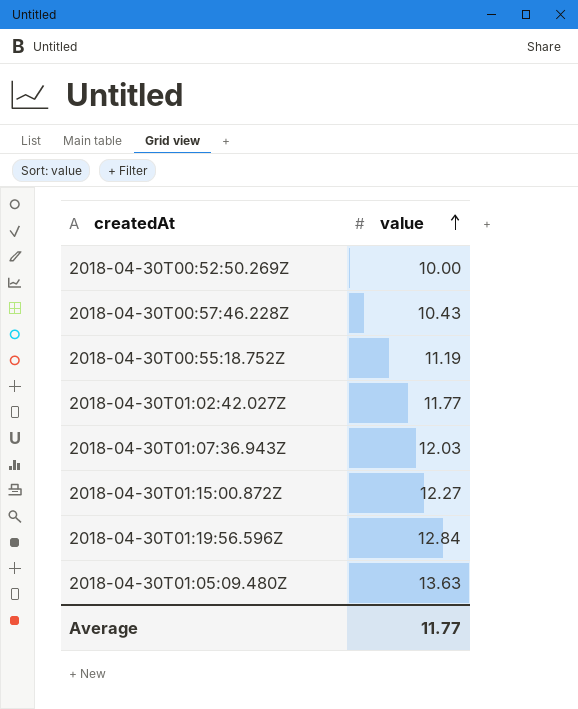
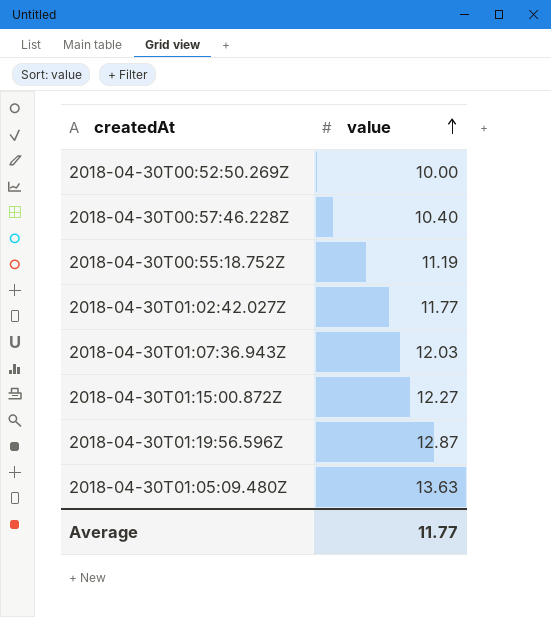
2018-04-30T00:57:46.228Z | value: 10.43 -> 10.40
2018-04-30T01:19:56.596Z | value: 12.84 -> 12.87

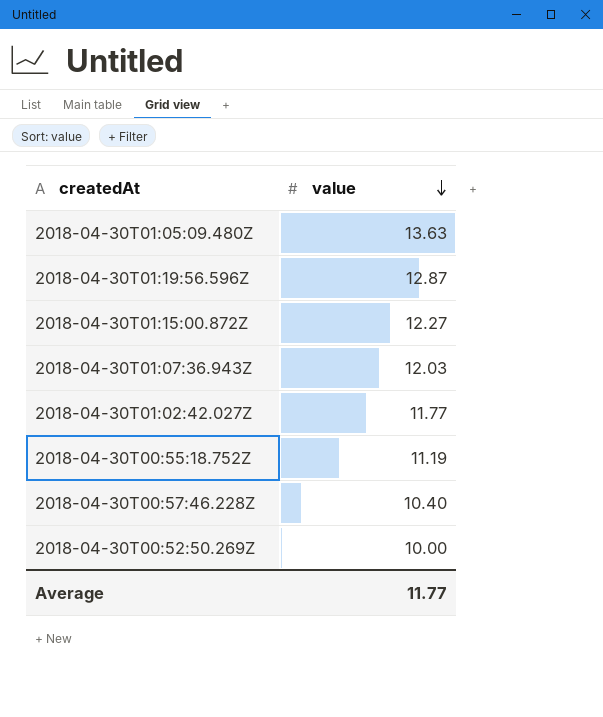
row order: value ascending -> value descending

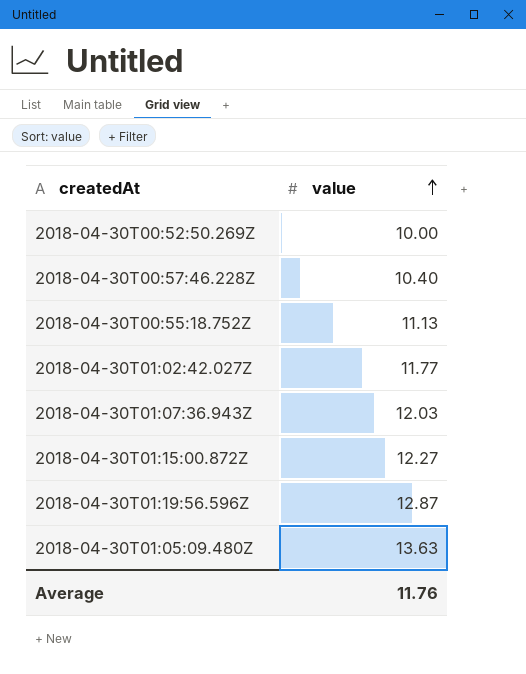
row order: value descending -> value ascending
2018-04-30T00:55:18.752Z | value: 11.19 -> 11.13
Average | value: 11.77 -> 11.76

